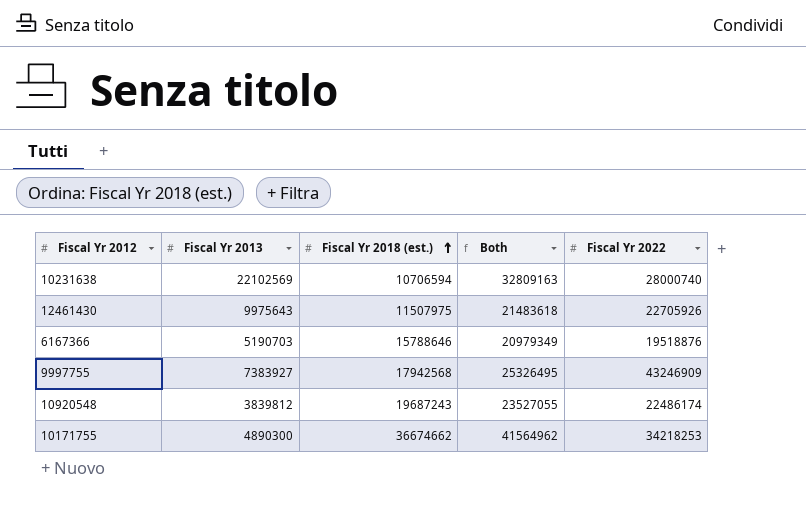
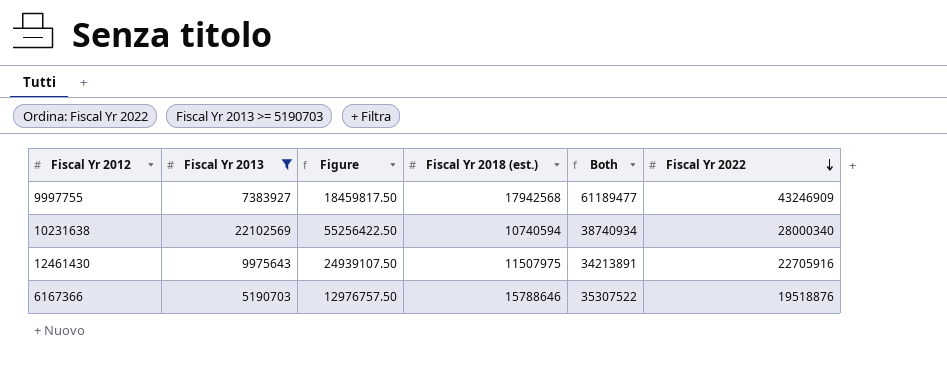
filter: none -> Fiscal Yr 2013 >= 5190703
row order: Fiscal Yr 2018 (est.) ascending -> Fiscal Yr 2022 descending
column Figure | formula: none -> [Fiscal Yr 2013] * 2.5
column Both | formula: [Fiscal Yr 2013] + [Fiscal Yr 2018 (est.)] -> [Fiscal Yr 2018 (est.)] + [Fiscal Yr 2022]
10231638 | Fiscal Yr 2018 (est.): 10706594 -> 10740594
10231638 | Fiscal Yr 2022: 28000740 -> 28000340
12461430 | Fiscal Yr 2022: 22705926 -> 22705916

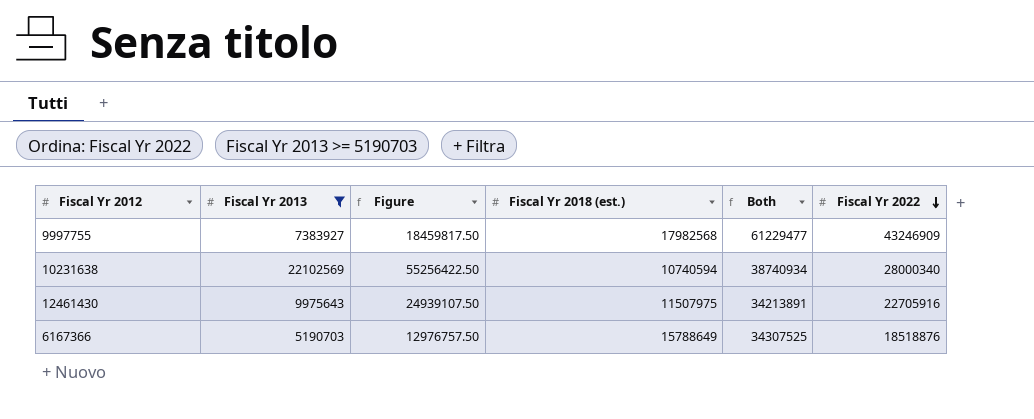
9997755 | Fiscal Yr 2018 (est.): 17942568 -> 17982568
9997755 | Both: 61189477 -> 61229477
6167366 | Fiscal Yr 2018 (est.): 15788646 -> 15788649
6167366 | Both: 35307522 -> 34307525
6167366 | Fiscal Yr 2022: 19518876 -> 18518876

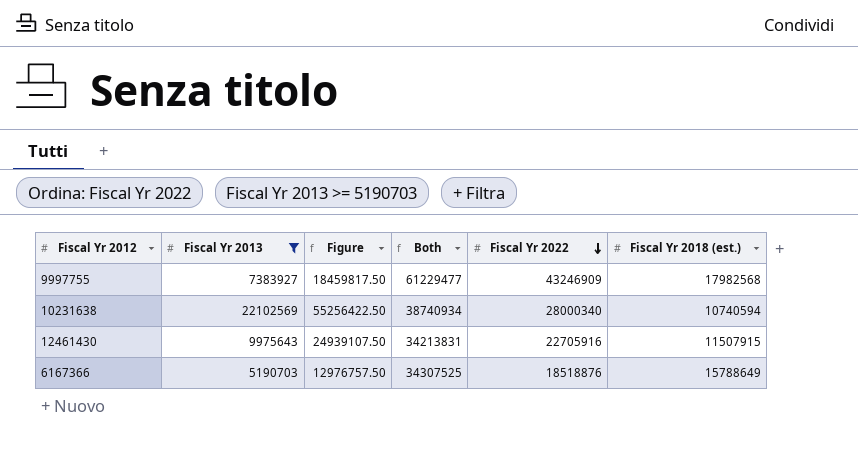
column Fiscal Yr 2018 (est.) | position: 4 -> 6
12461430 | Both: 34213891 -> 34213831
12461430 | Fiscal Yr 2018 (est.): 11507975 -> 11507915

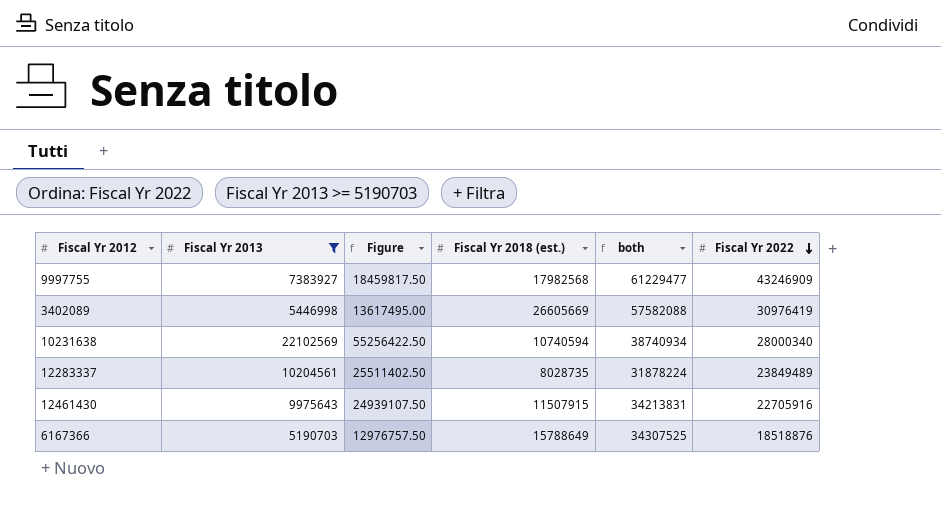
column Fiscal Yr 2018 (est.) | position: 6 -> 4
column name: Both -> both
row 3402089: none -> 5446998 | 13617495.00 | 26605669 | 57582088 | 30976419
row 12283337: none -> 10204561 | 25511402.50 | 8028735 | 31878224 | 23849489

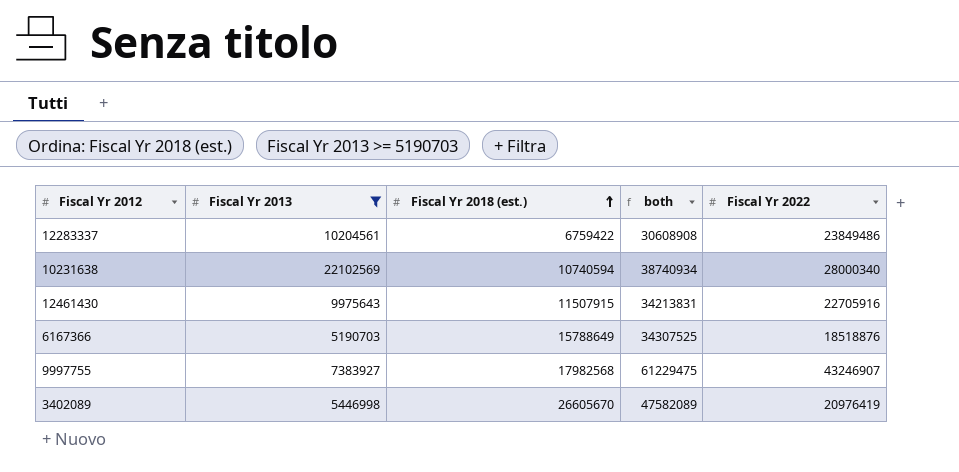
row order: Fiscal Yr 2022 descending -> Fiscal Yr 2018 (est.) ascending
column Figure | formula: [Fiscal Yr 2013] * 2.5 -> none
12283337 | Fiscal Yr 2018 (est.): 8028735 -> 6759422
12283337 | both: 31878224 -> 30608908
12283337 | Fiscal Yr 2022: 23849489 -> 23849486
9997755 | both: 61229477 -> 61229475
9997755 | Fiscal Yr 2022: 43246909 -> 43246907
3402089 | Fiscal Yr 2018 (est.): 26605669 -> 26605670
3402089 | both: 57582088 -> 47582089
3402089 | Fiscal Yr 2022: 30976419 -> 20976419

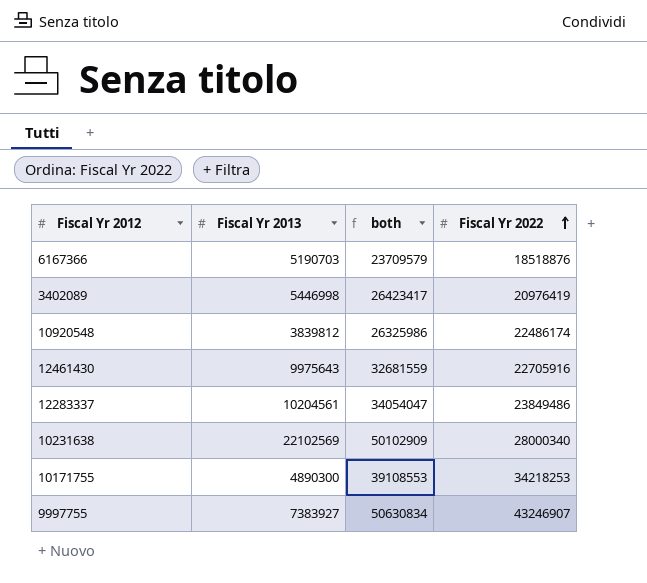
filter: Fiscal Yr 2013 >= 5190703 -> none
row order: Fiscal Yr 2018 (est.) ascending -> Fiscal Yr 2022 ascending
column Fiscal Yr 2018 (est.) | position: 3 -> none
column both | formula: [Fiscal Yr 2018 (est.)] + [Fiscal Yr 2022] -> [Fiscal Yr 2013] + [Fiscal Yr 2022]

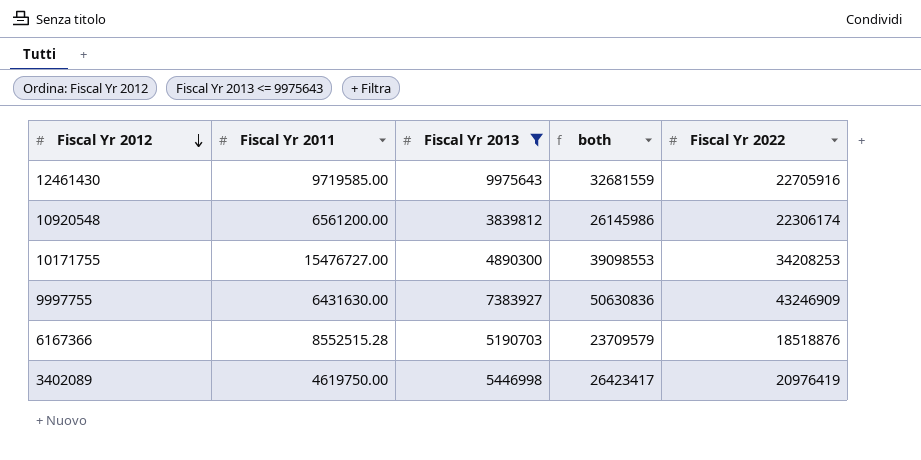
filter: none -> Fiscal Yr 2013 <= 9975643
row order: Fiscal Yr 2022 ascending -> Fiscal Yr 2012 descending
column Fiscal Yr 2011 | position: none -> 2
10920548 | both: 26325986 -> 26145986
10920548 | Fiscal Yr 2022: 22486174 -> 22306174
10171755 | both: 39108553 -> 39098553
10171755 | Fiscal Yr 2022: 34218253 -> 34208253
9997755 | both: 50630834 -> 50630836
9997755 | Fiscal Yr 2022: 43246907 -> 43246909

